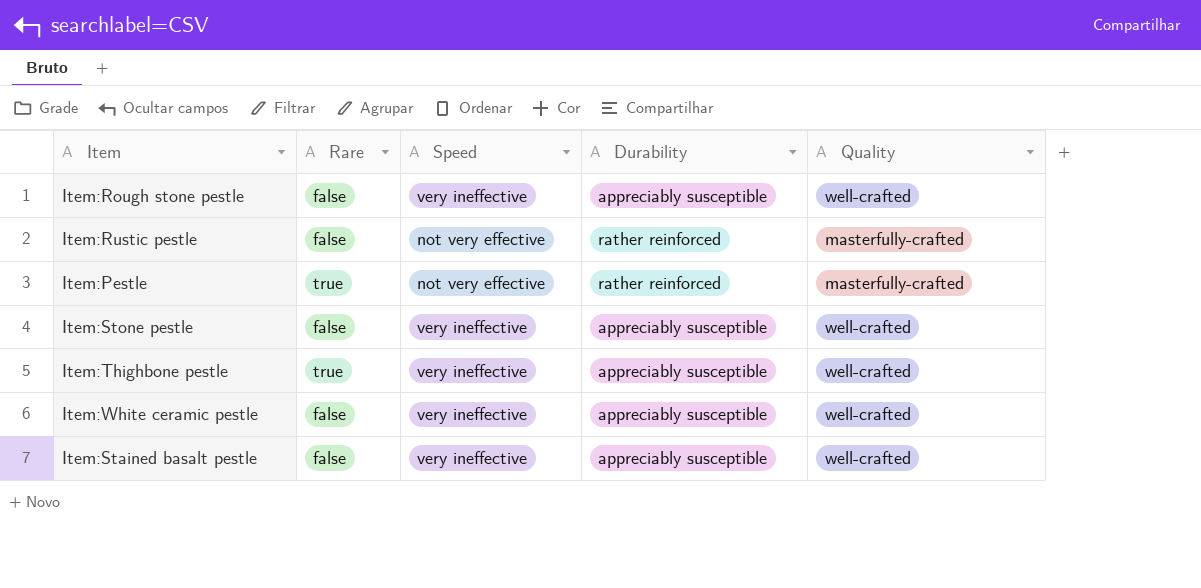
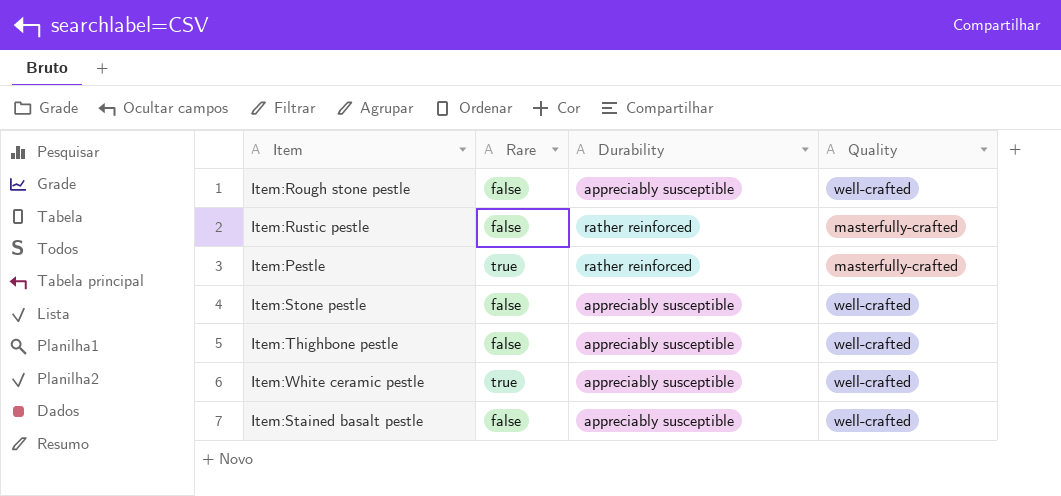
column Speed | position: 3 -> none
Item:Thighbone pestle | Rare: true -> false
Item:White ceramic pestle | Rare: false -> true

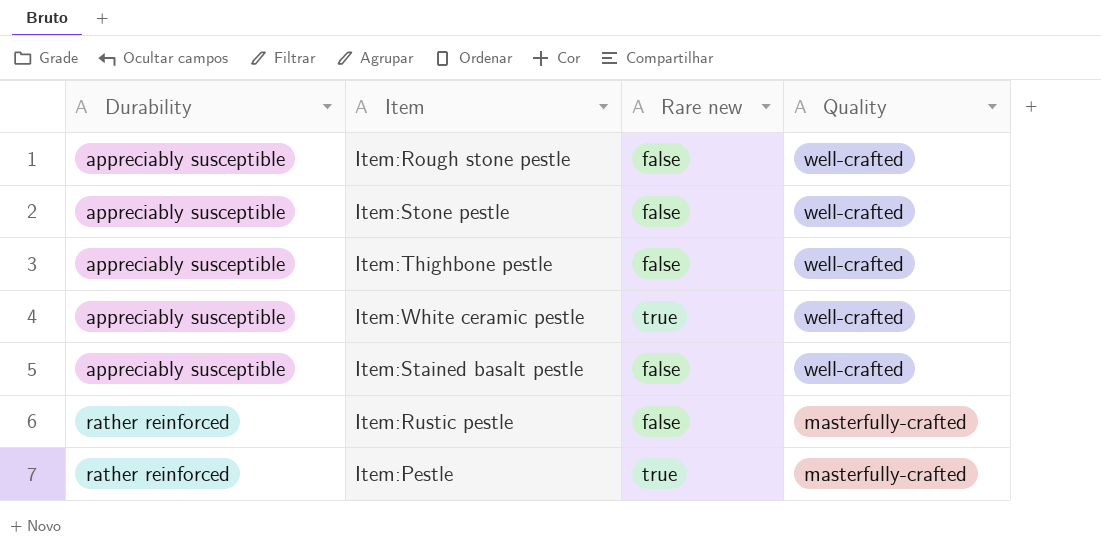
row order: none -> Durability ascending
column Durability | position: 3 -> 1
column name: Rare -> Rare new

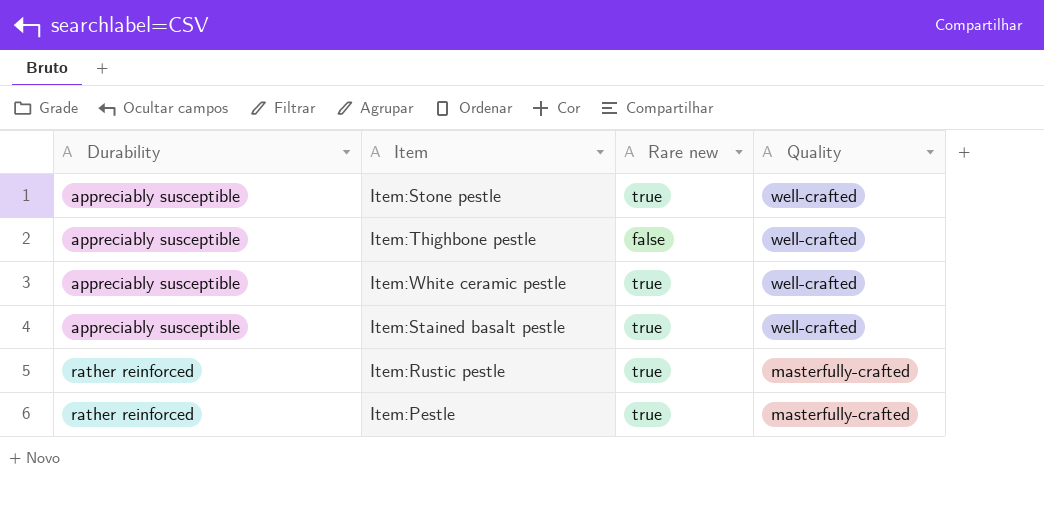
row Item:Rough stone pestle: appreciably susceptible | false | well-crafted -> none
Item:Stone pestle | Rare new: false -> true
Item:Stained basalt pestle | Rare new: false -> true
Item:Rustic pestle | Rare new: false -> true

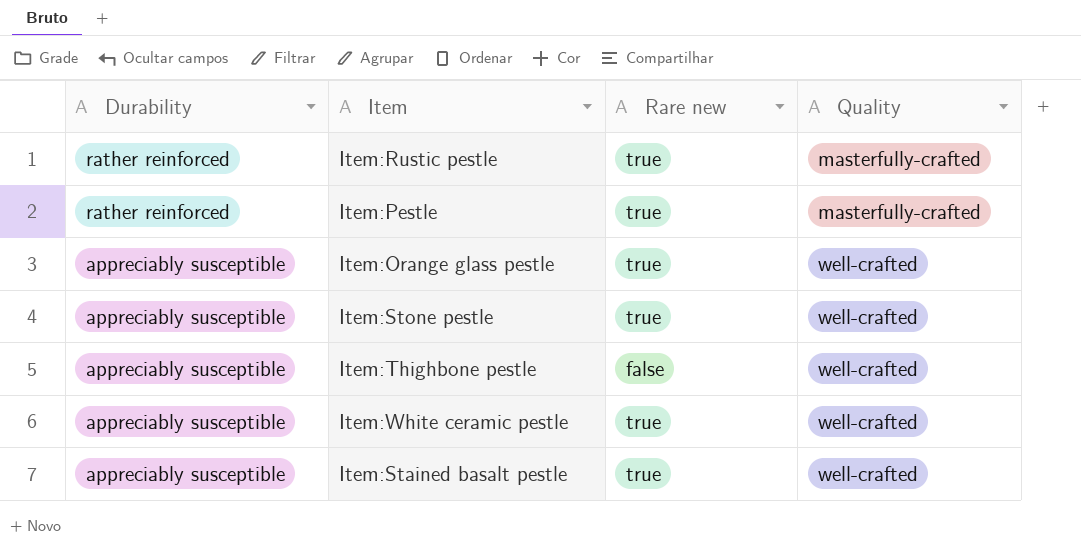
row order: Durability ascending -> Durability descending
row Item:Orange glass pestle: none -> appreciably susceptible | true | well-crafted

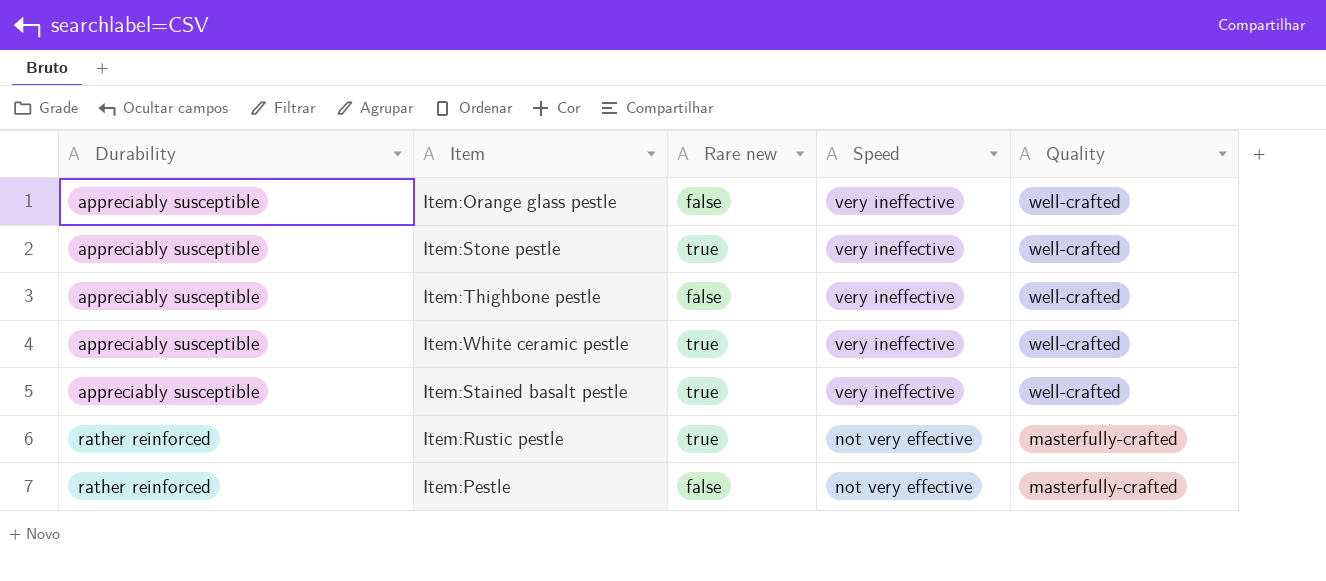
row order: Durability descending -> Durability ascending
column Speed | position: none -> 4
Item:Orange glass pestle | Rare new: true -> false
Item:Pestle | Rare new: true -> false

